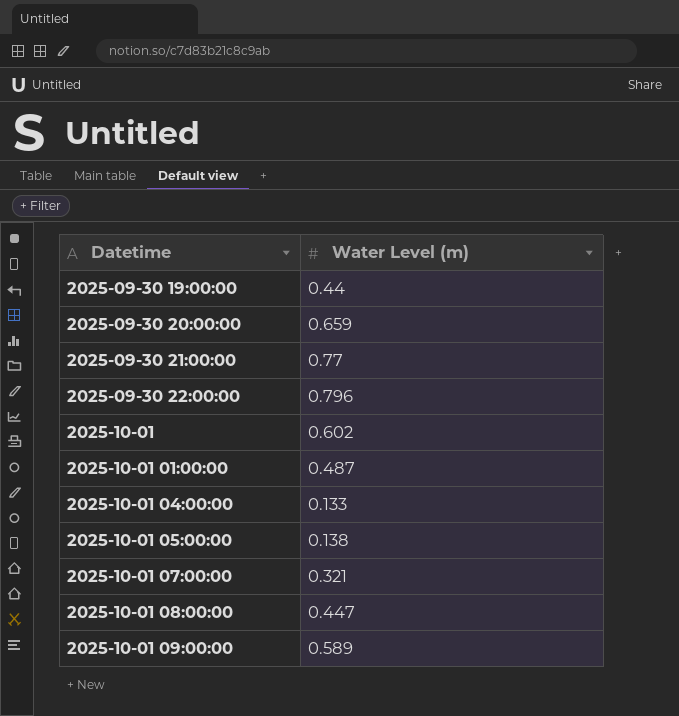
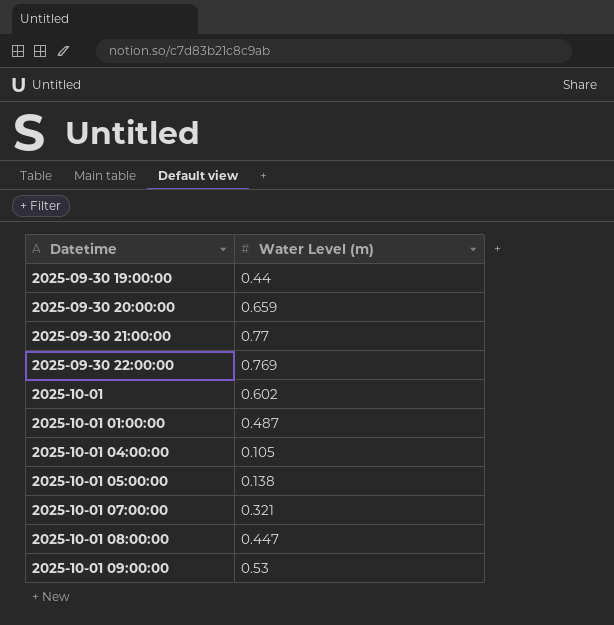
2025-09-30 22:00:00 | Water Level (m): 0.796 -> 0.769
2025-10-01 04:00:00 | Water Level (m): 0.133 -> 0.105
2025-10-01 09:00:00 | Water Level (m): 0.589 -> 0.53

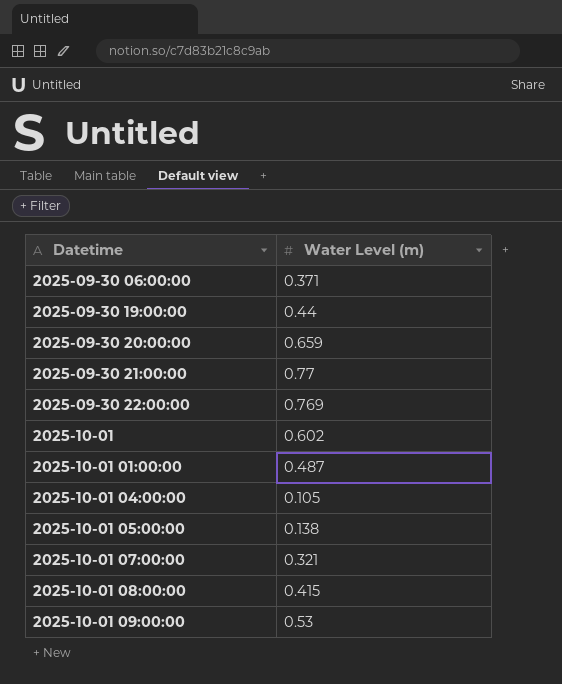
row 2025-09-30 06:00:00: none -> 0.371
2025-10-01 08:00:00 | Water Level (m): 0.447 -> 0.415

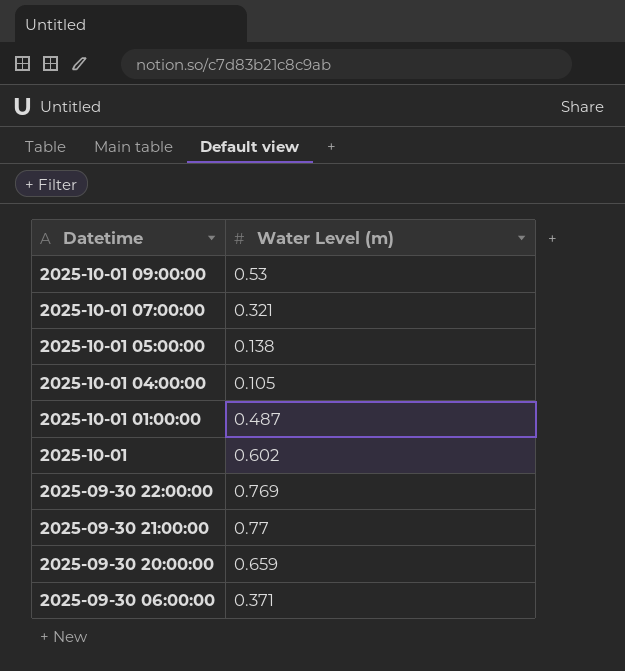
row order: Datetime ascending -> Datetime descending
row 2025-09-30 19:00:00: 0.44 -> none
row 2025-10-01 08:00:00: 0.415 -> none

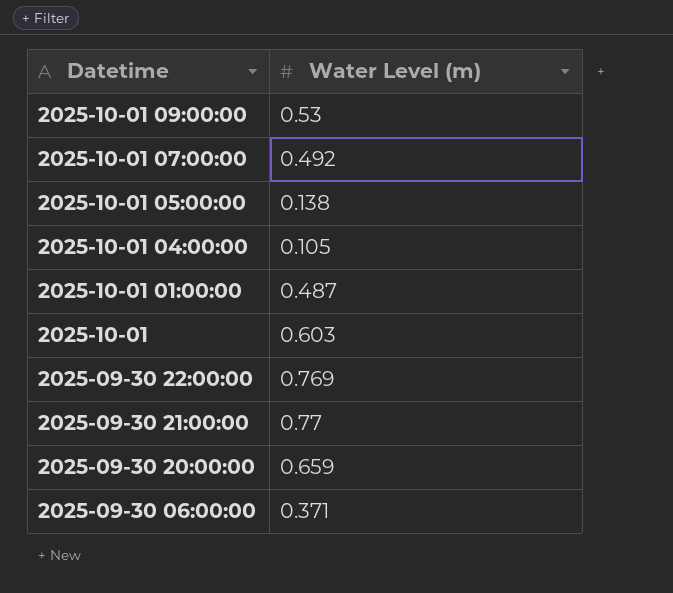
2025-10-01 07:00:00 | Water Level (m): 0.321 -> 0.492
2025-10-01 | Water Level (m): 0.602 -> 0.603

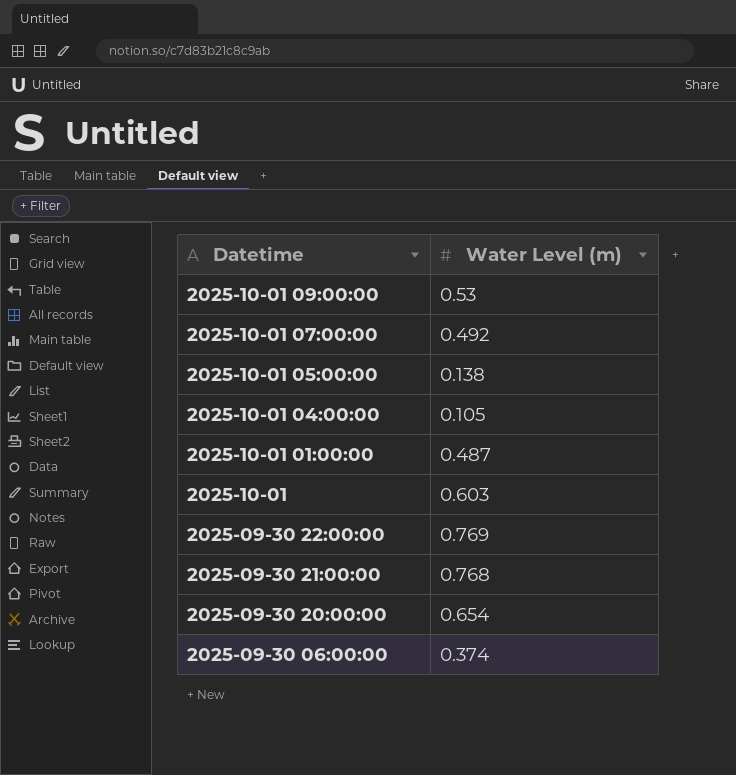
2025-09-30 21:00:00 | Water Level (m): 0.77 -> 0.768
2025-09-30 20:00:00 | Water Level (m): 0.659 -> 0.654
2025-09-30 06:00:00 | Water Level (m): 0.371 -> 0.374

